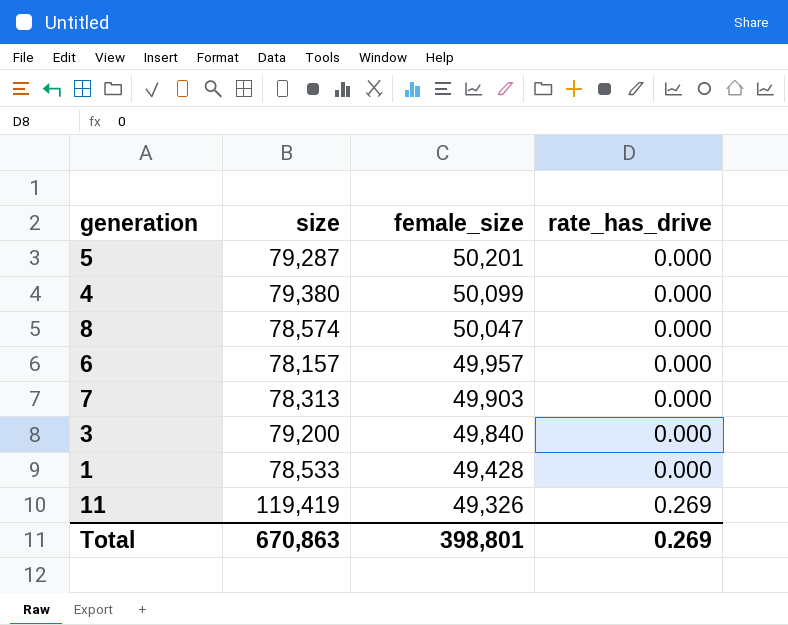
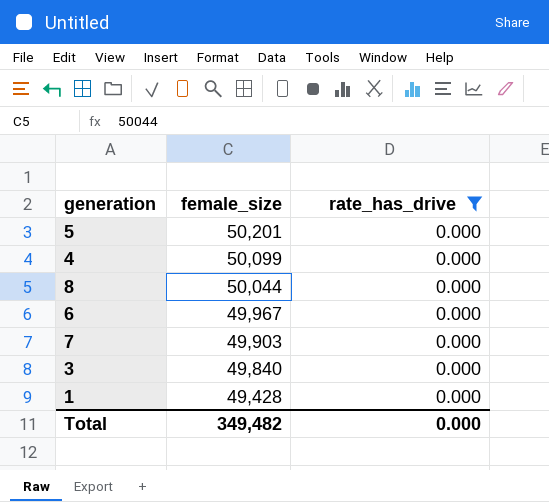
filter: none -> rate_has_drive = 0.000
column size | position: 2 -> none
8 | female_size: 50,047 -> 50,044
6 | female_size: 49,957 -> 49,967
Total | female_size: 398,801 -> 349,482
Total | rate_has_drive: 0.269 -> 0.000

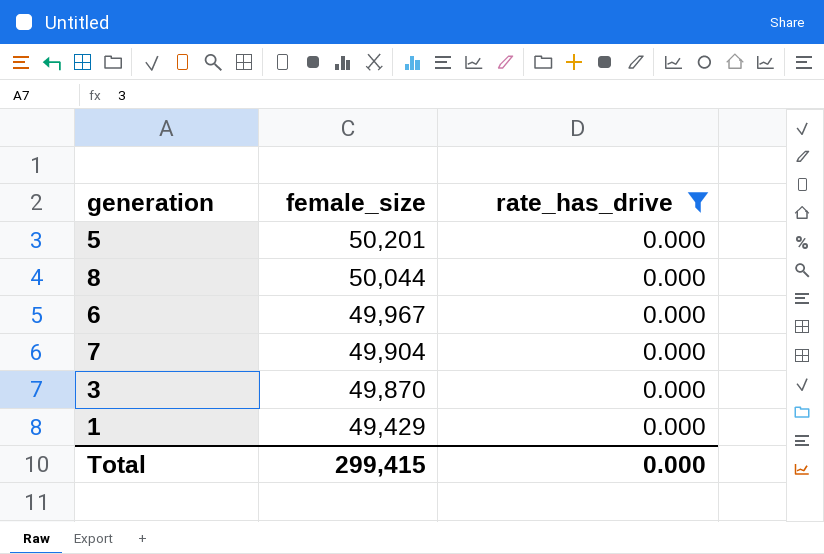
row 4: 50,099 | 0.000 -> none
7 | female_size: 49,903 -> 49,904
3 | female_size: 49,840 -> 49,870
1 | female_size: 49,428 -> 49,429
Total | female_size: 349,482 -> 299,415

